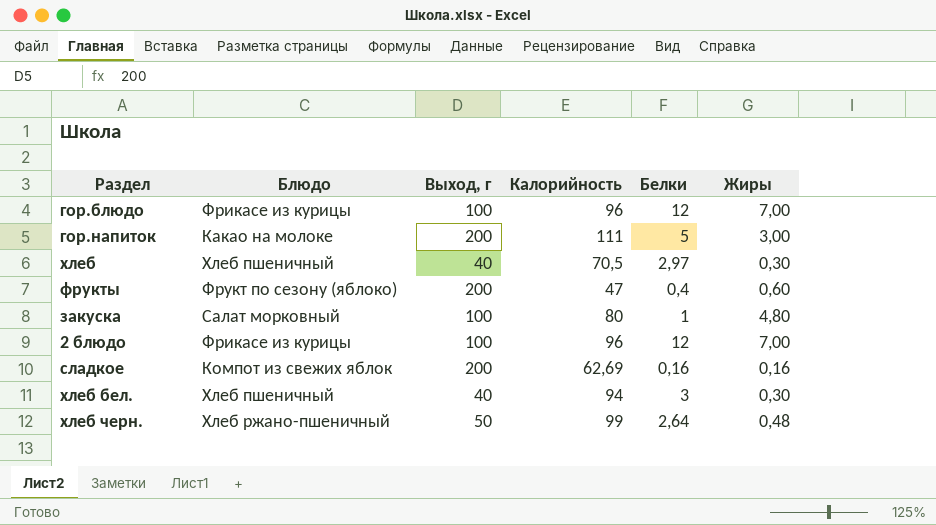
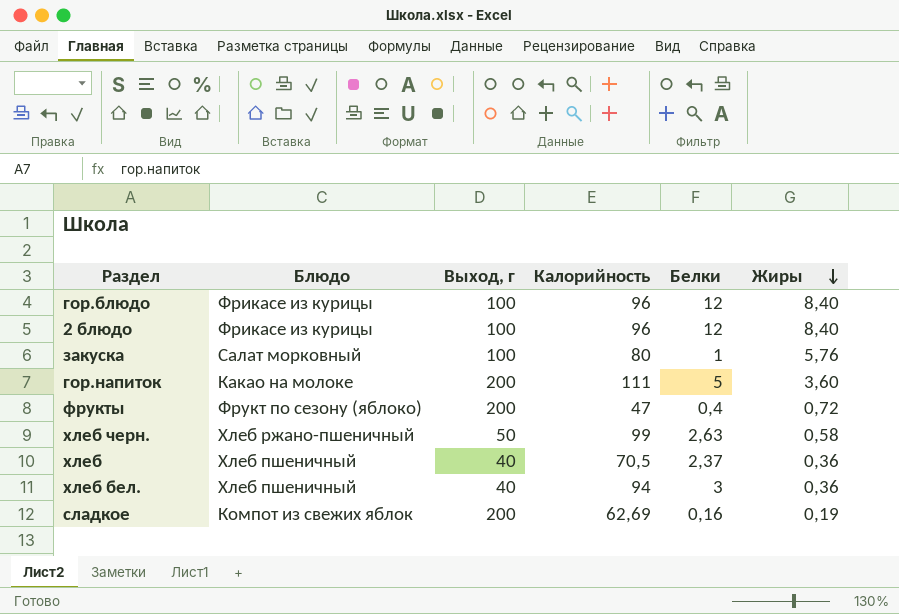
row order: none -> Жиры descending
гор.блюдо | Жиры: 7,00 -> 8,40
2 блюдо | Жиры: 7,00 -> 8,40
закуска | Жиры: 4,80 -> 5,76
гор.напиток | Жиры: 3,00 -> 3,60
фрукты | Жиры: 0,60 -> 0,72
хлеб черн. | Белки: 2,64 -> 2,63
хлеб черн. | Жиры: 0,48 -> 0,58
хлеб | Белки: 2,97 -> 2,37
хлеб | Жиры: 0,30 -> 0,36
хлеб бел. | Жиры: 0,30 -> 0,36
сладкое | Жиры: 0,16 -> 0,19

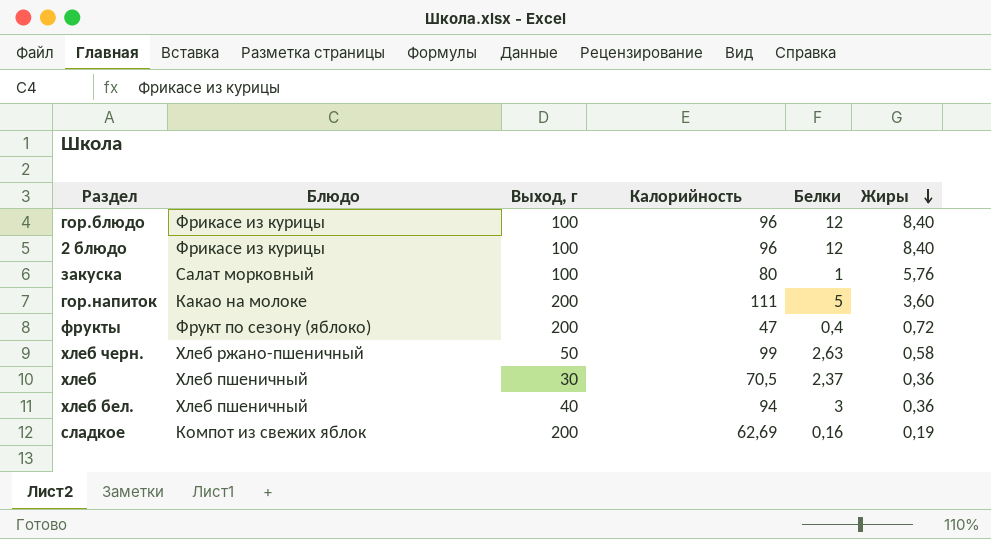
хлеб | Выход, г: 40 -> 30

